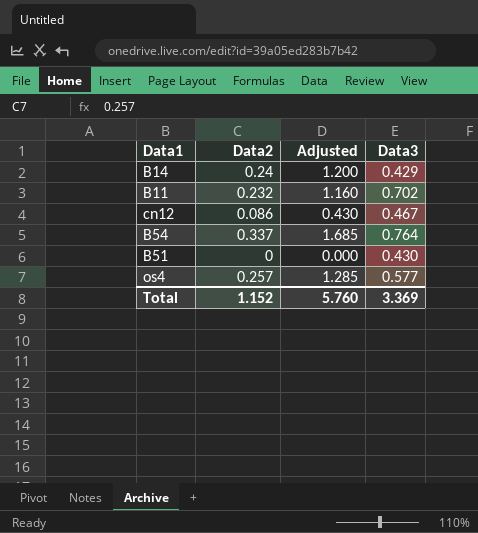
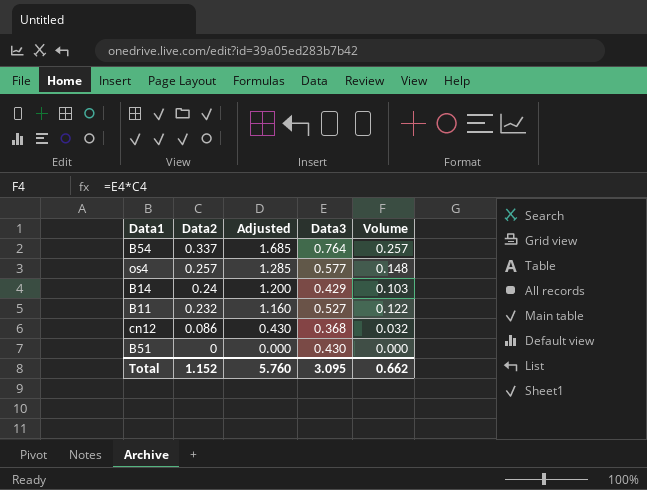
row order: none -> Data2 descending
column Volume | formula: none -> [Data2] * [Data3]
B11 | Data3: 0.702 -> 0.527
cn12 | Data3: 0.467 -> 0.368
Total | Data3: 3.369 -> 3.095

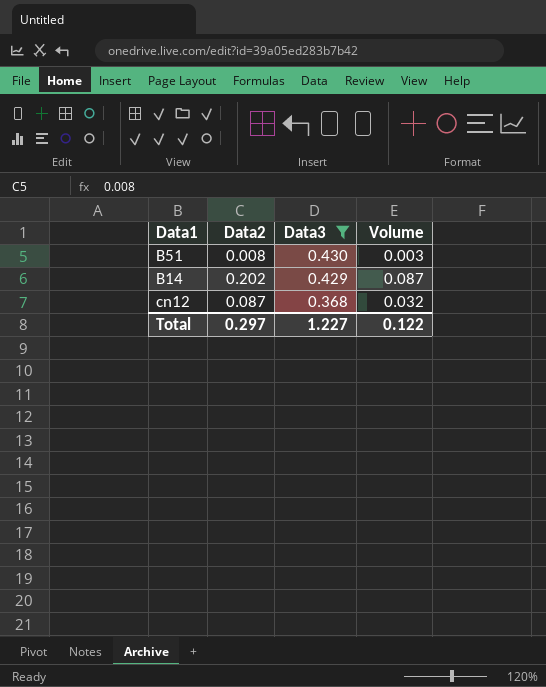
filter: none -> Data3 <= 0.430
row order: Data2 descending -> Data3 descending
column Adjusted | formula: [Data2] * 5 -> none
B51 | Data2: 0 -> 0.008
B51 | Volume: 0.000 -> 0.003
B14 | Data2: 0.24 -> 0.202
B14 | Volume: 0.103 -> 0.087
cn12 | Data2: 0.086 -> 0.087
Total | Data2: 1.152 -> 0.297
Total | Data3: 3.095 -> 1.227
Total | Volume: 0.662 -> 0.122

